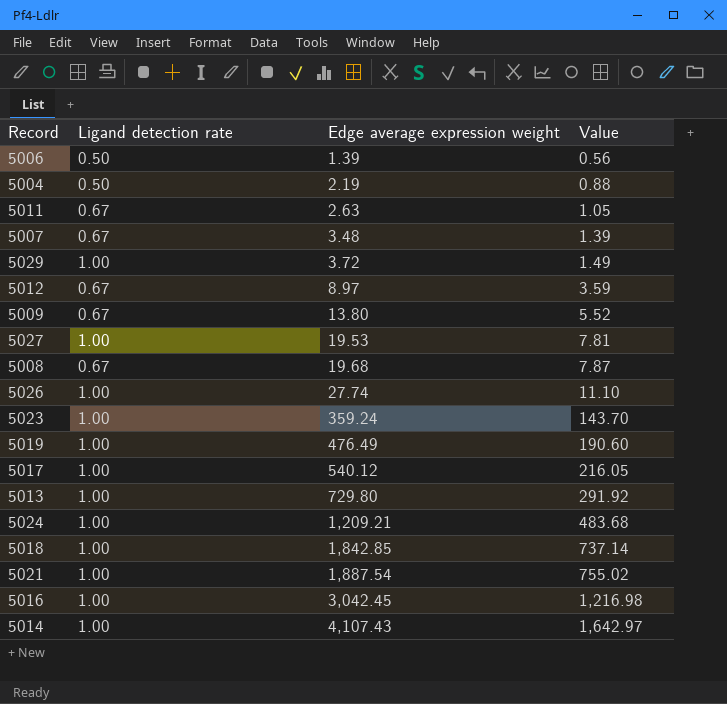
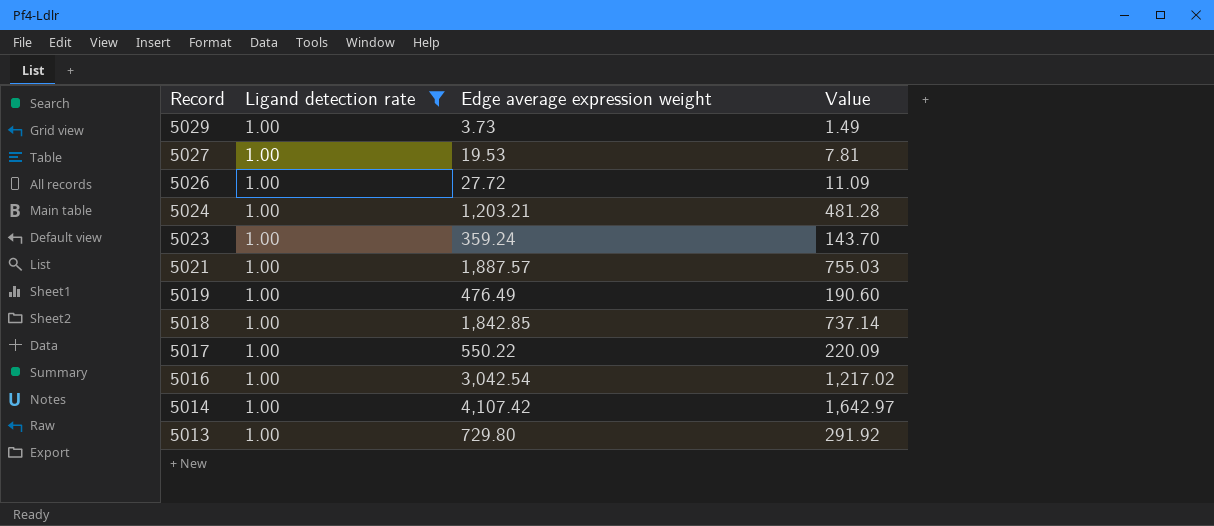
filter: none -> Ligand detection rate = 1.00
row order: Edge average expression weight ascending -> Record descending
5029 | Edge average expression weight: 3.72 -> 3.73
5026 | Edge average expression weight: 27.74 -> 27.72
5026 | Value: 11.10 -> 11.09
5024 | Edge average expression weight: 1,209.21 -> 1,203.21
5024 | Value: 483.68 -> 481.28
5021 | Edge average expression weight: 1,887.54 -> 1,887.57
5021 | Value: 755.02 -> 755.03
5017 | Edge average expression weight: 540.12 -> 550.22
5017 | Value: 216.05 -> 220.09
5016 | Edge average expression weight: 3,042.45 -> 3,042.54
5016 | Value: 1,216.98 -> 1,217.02
5014 | Edge average expression weight: 4,107.43 -> 4,107.42

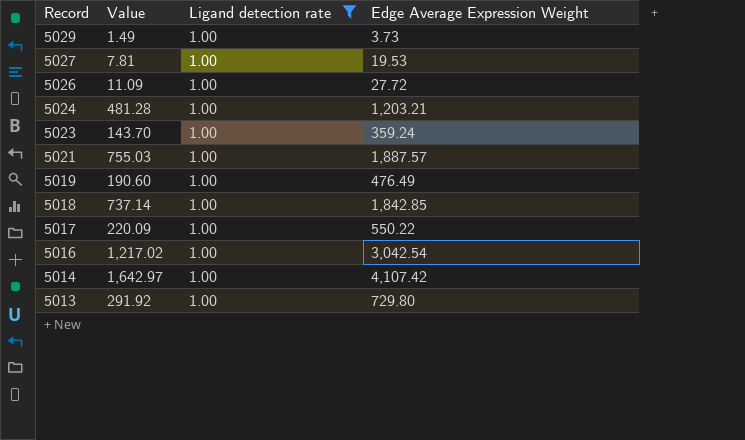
column Value | position: 4 -> 2
column name: Edge average expression weight -> Edge Average Expression Weight

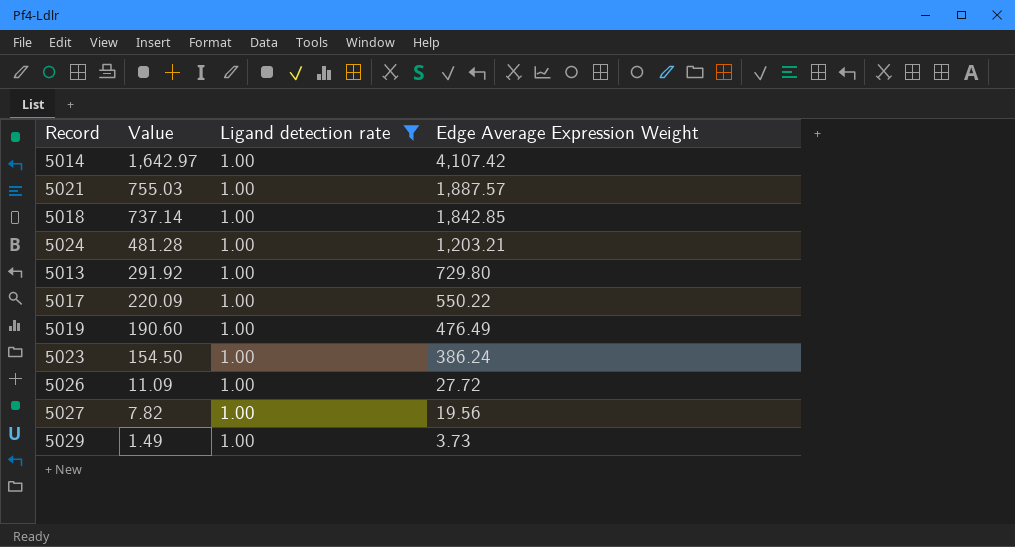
row order: Record descending -> Value descending
row 5016: 1,217.02 | 1.00 | 3,042.54 -> none
5023 | Value: 143.70 -> 154.50
5023 | Edge Average Expression Weight: 359.24 -> 386.24
5027 | Value: 7.81 -> 7.82
5027 | Edge Average Expression Weight: 19.53 -> 19.56

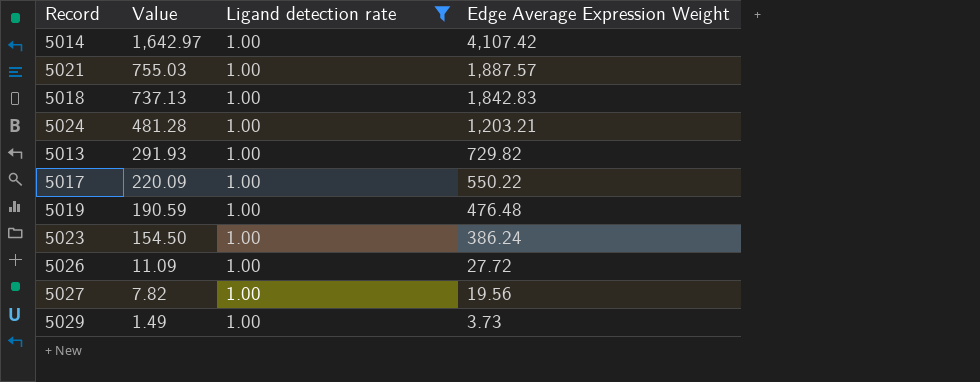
5018 | Value: 737.14 -> 737.13
5018 | Edge Average Expression Weight: 1,842.85 -> 1,842.83
5013 | Value: 291.92 -> 291.93
5013 | Edge Average Expression Weight: 729.80 -> 729.82
5019 | Value: 190.60 -> 190.59
5019 | Edge Average Expression Weight: 476.49 -> 476.48

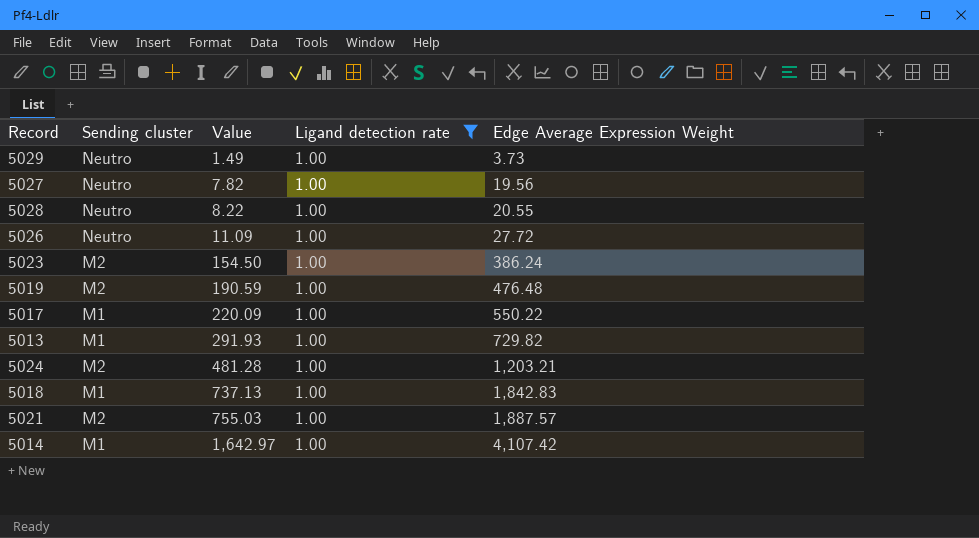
row order: Value descending -> Value ascending
column Sending cluster | position: none -> 2
row 5028: none -> Neutro | 8.22 | 1.00 | 20.55

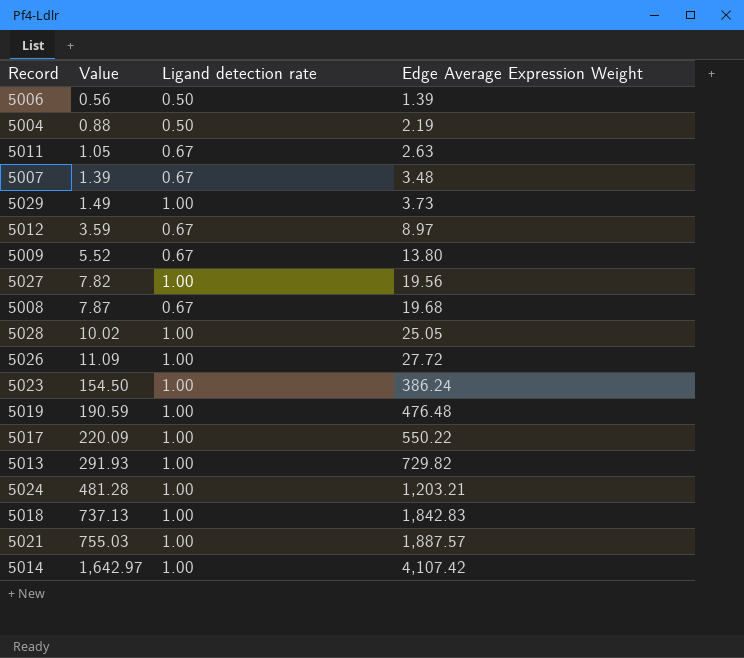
filter: Ligand detection rate = 1.00 -> none
column Sending cluster | position: 2 -> none
5028 | Value: 8.22 -> 10.02
5028 | Edge Average Expression Weight: 20.55 -> 25.05

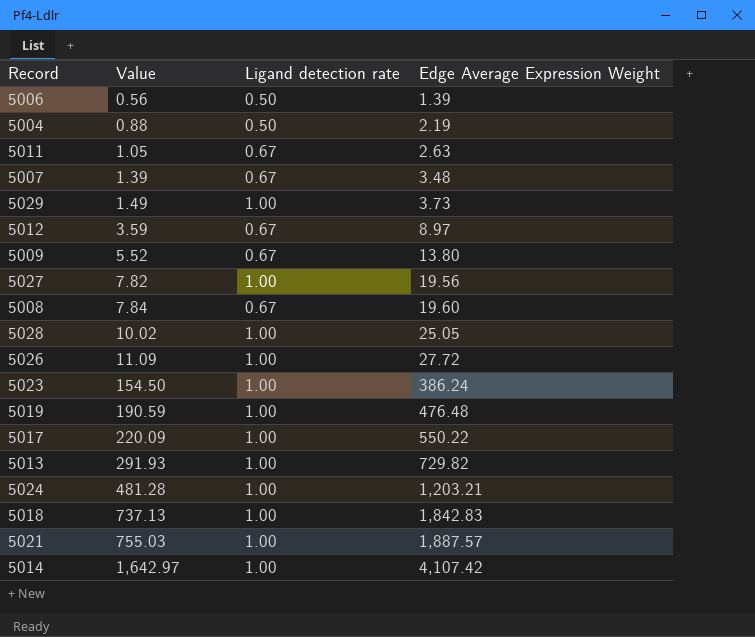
5008 | Value: 7.87 -> 7.84
5008 | Edge Average Expression Weight: 19.68 -> 19.60

